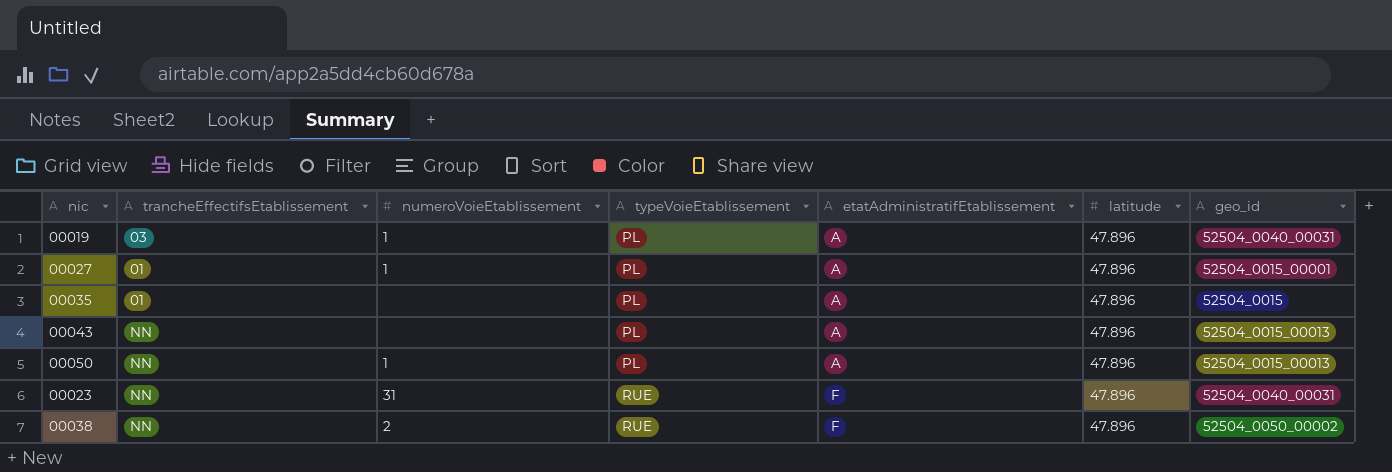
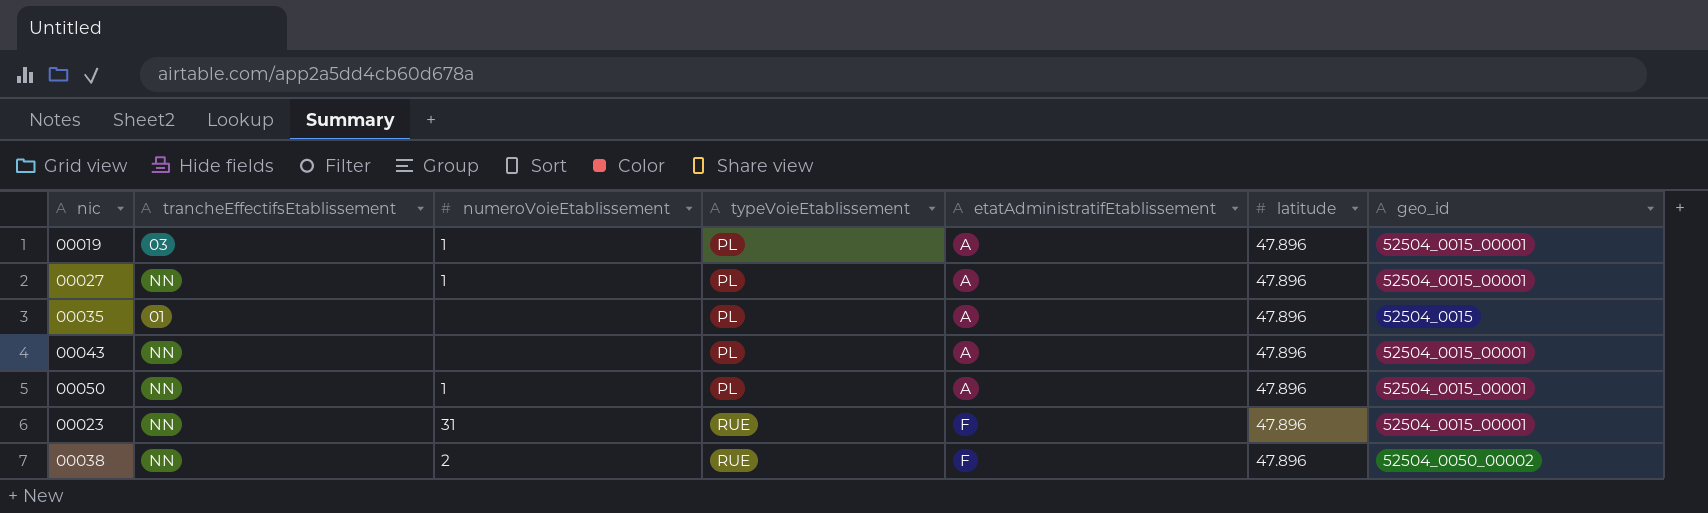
00019 | geo_id: 52504_0040_00031 -> 52504_0015_00001
00027 | trancheEffectifsEtablissement: 01 -> NN
00043 | geo_id: 52504_0015_00013 -> 52504_0015_00001
00050 | geo_id: 52504_0015_00013 -> 52504_0015_00001
00023 | geo_id: 52504_0040_00031 -> 52504_0015_00001

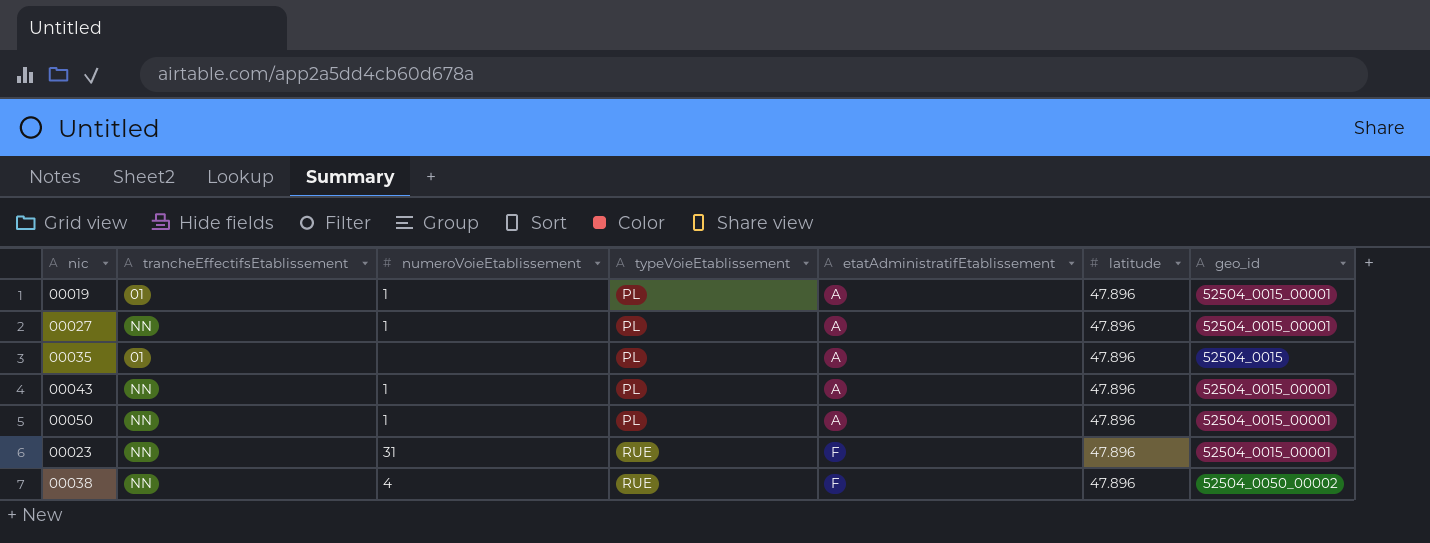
00019 | trancheEffectifsEtablissement: 03 -> 01
00043 | numeroVoieEtablissement: none -> 1
00038 | numeroVoieEtablissement: 2 -> 4

